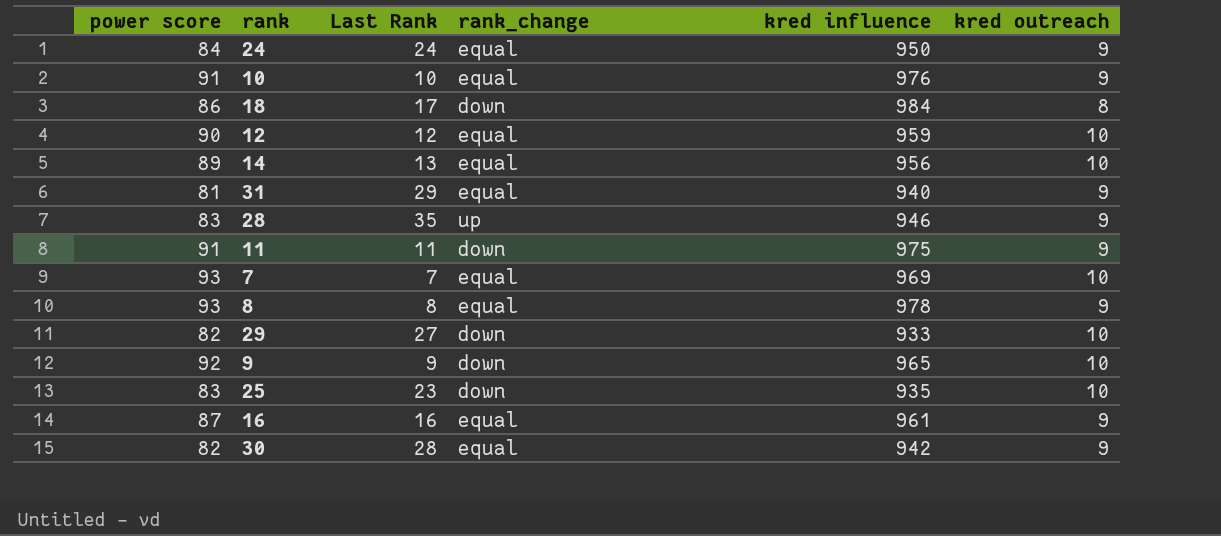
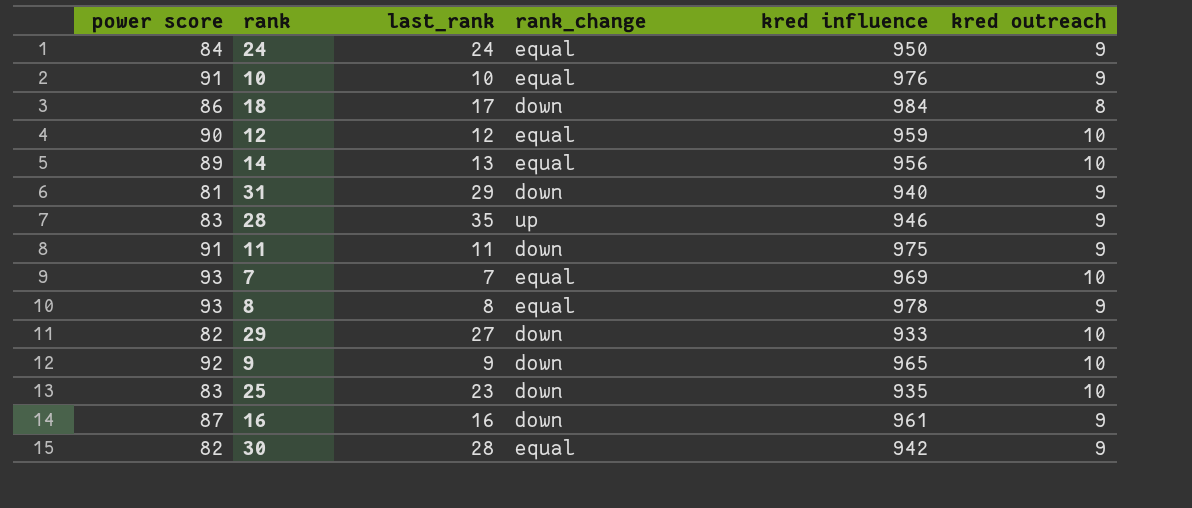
column name: Last Rank -> last_rank
31 | rank_change: equal -> down
16 | rank_change: equal -> down

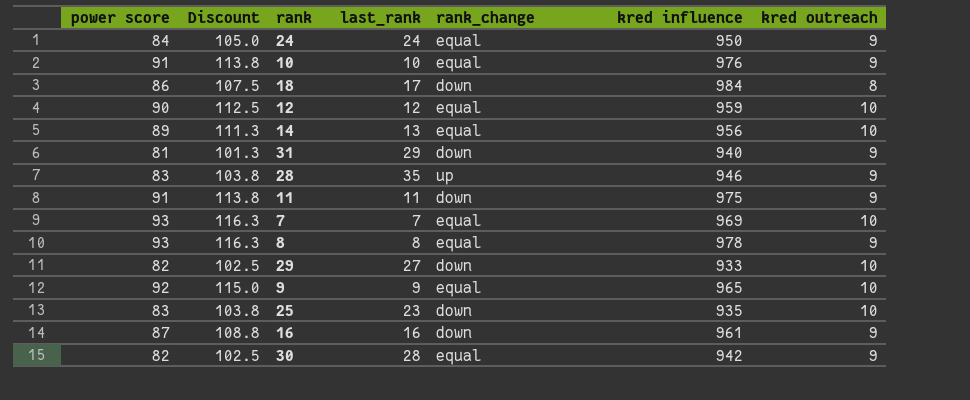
column Discount | formula: none -> [power score] * 1.25
9 | rank_change: down -> equal

